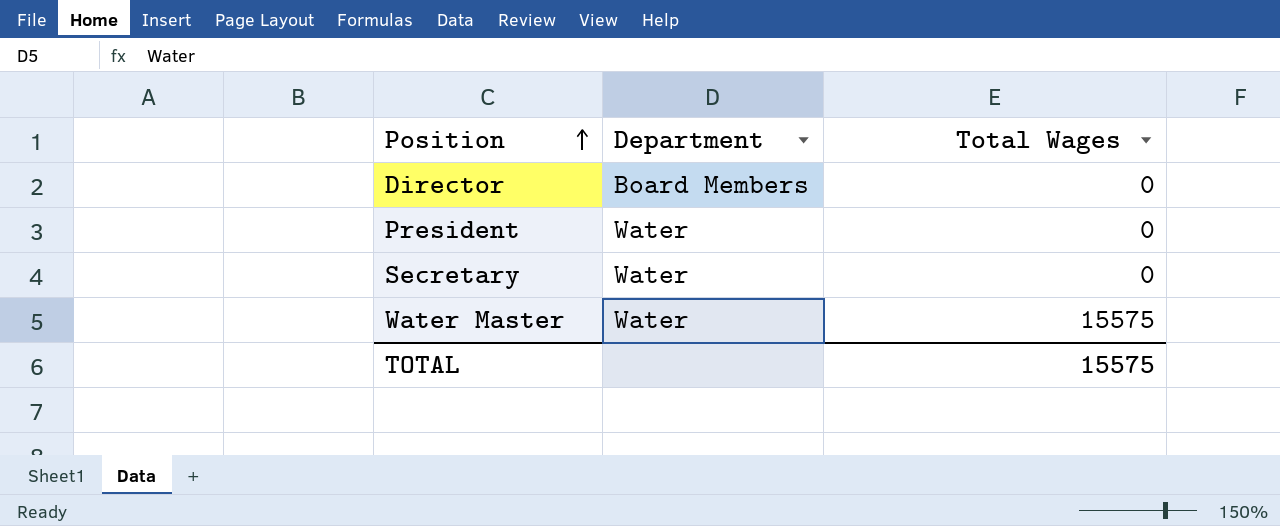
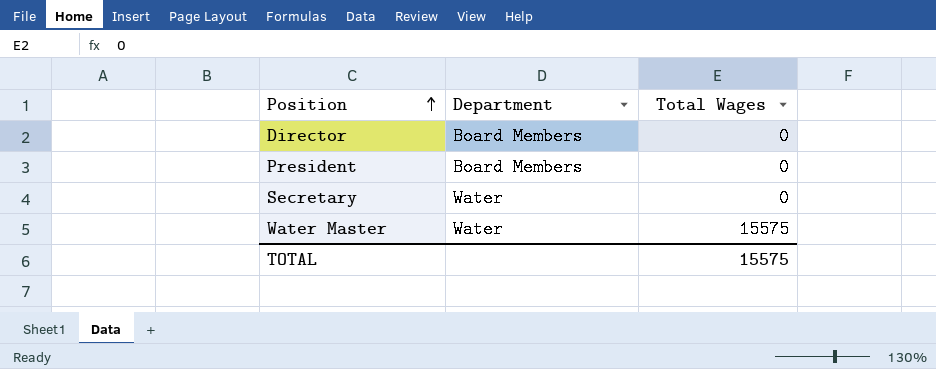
President | Department: Water -> Board Members

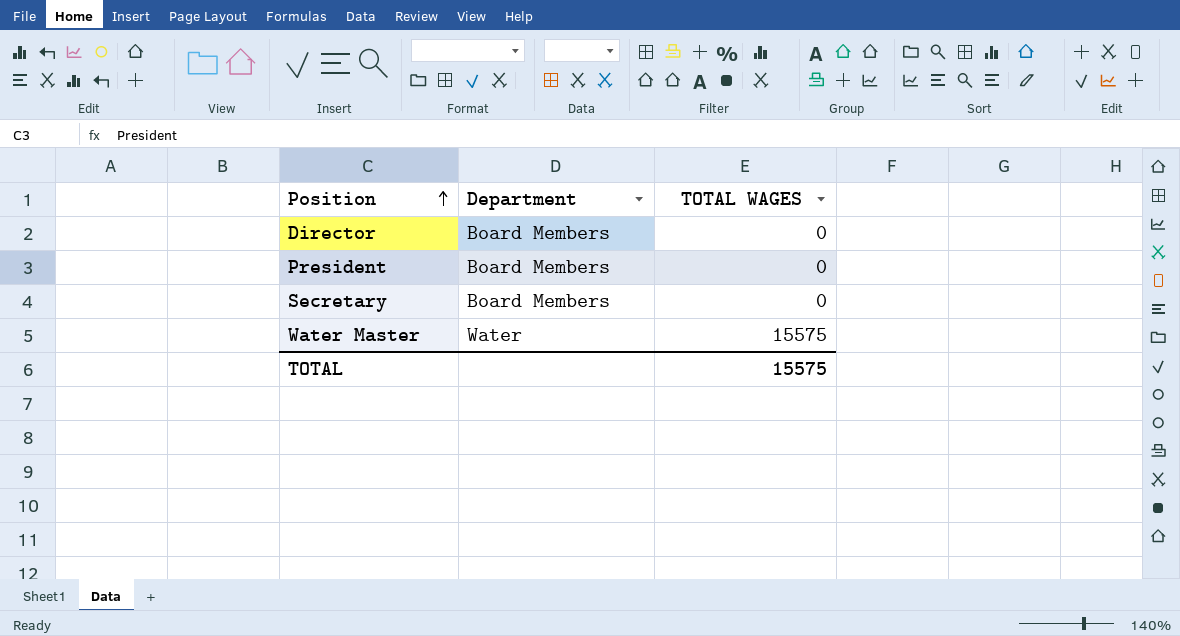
column name: Total Wages -> TOTAL WAGES
Secretary | Department: Water -> Board Members

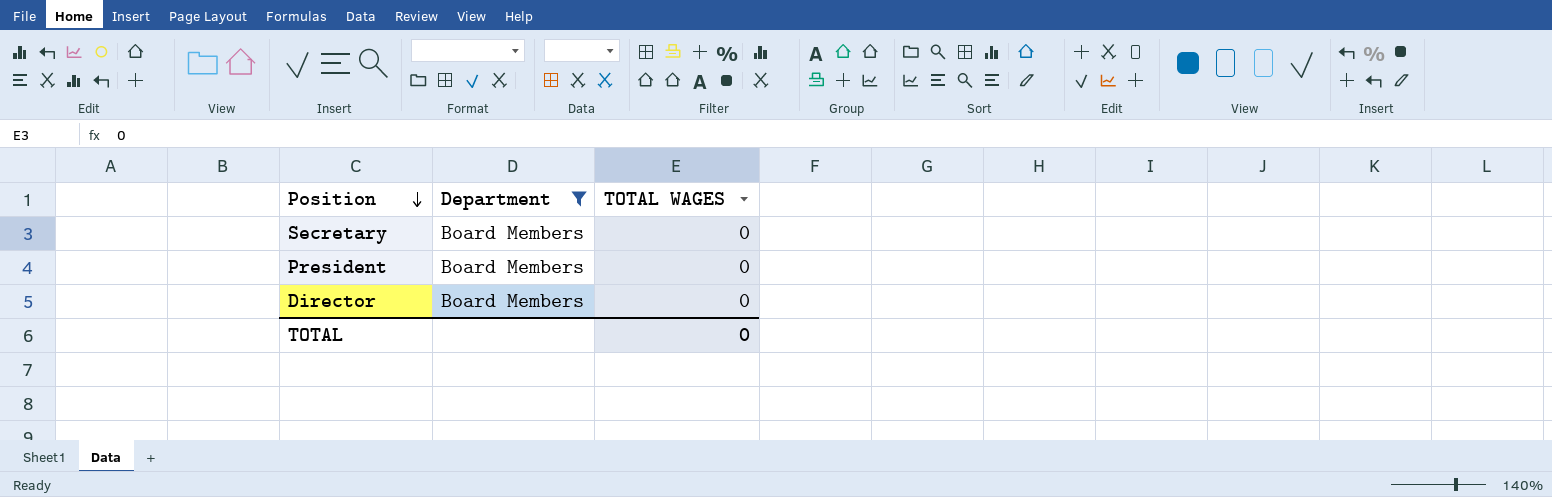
filter: none -> Department = Board Members
row order: Position ascending -> Position descending
TOTAL | TOTAL WAGES: 15575 -> 0

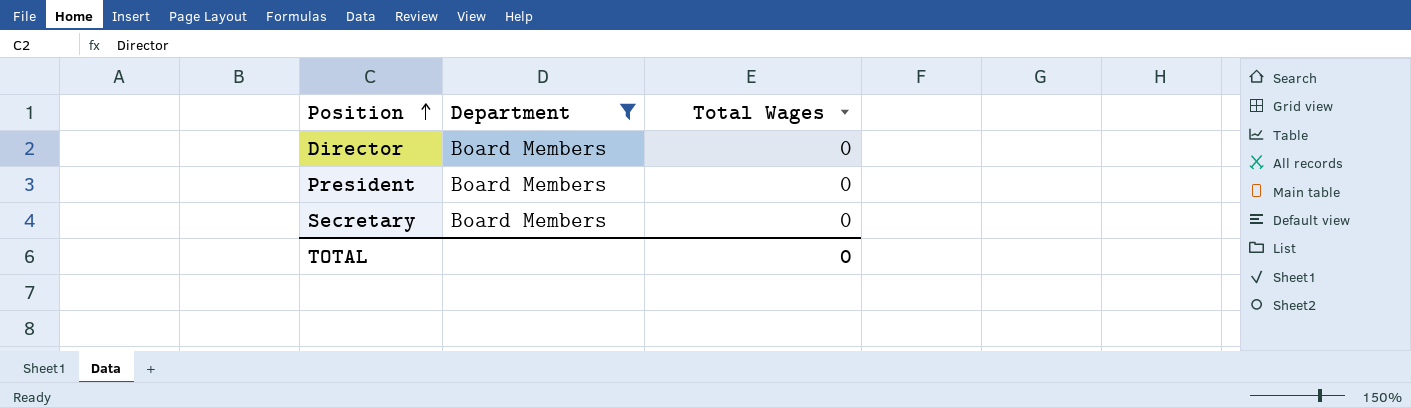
row order: Position descending -> Position ascending
column name: TOTAL WAGES -> Total Wages

